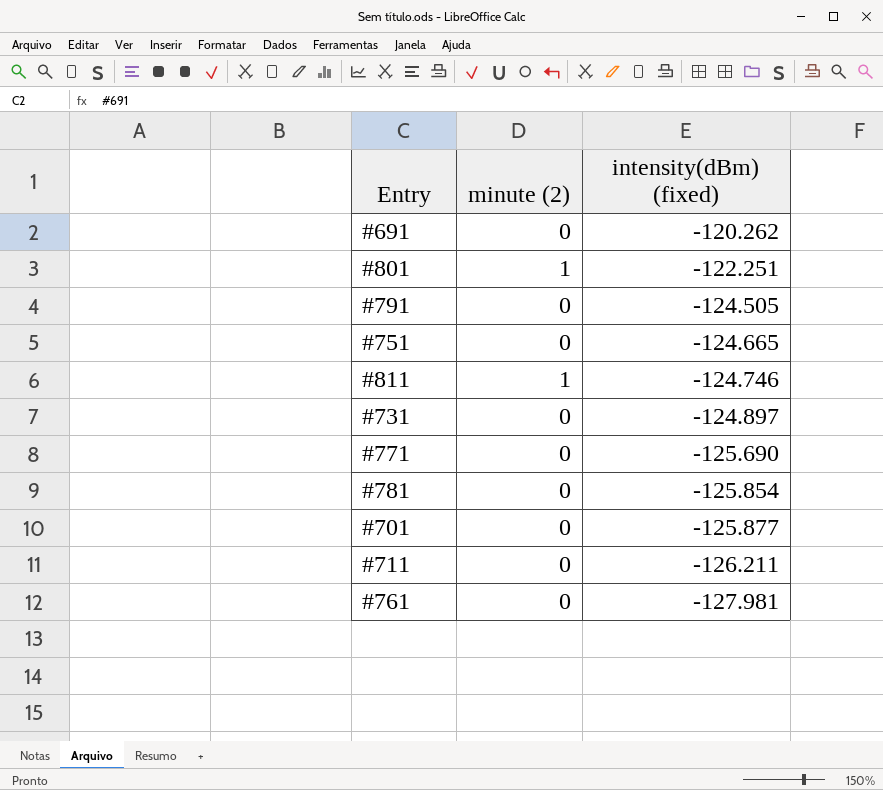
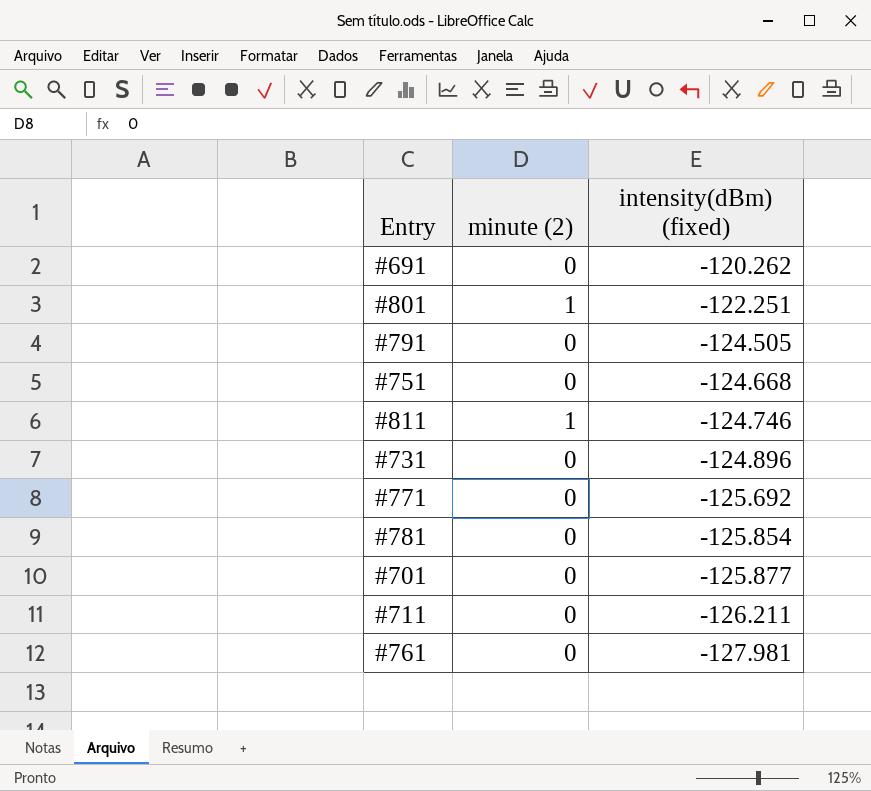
#751 | intensity(dBm) (fixed): -124.665 -> -124.668
#731 | intensity(dBm) (fixed): -124.897 -> -124.896
#771 | intensity(dBm) (fixed): -125.690 -> -125.692

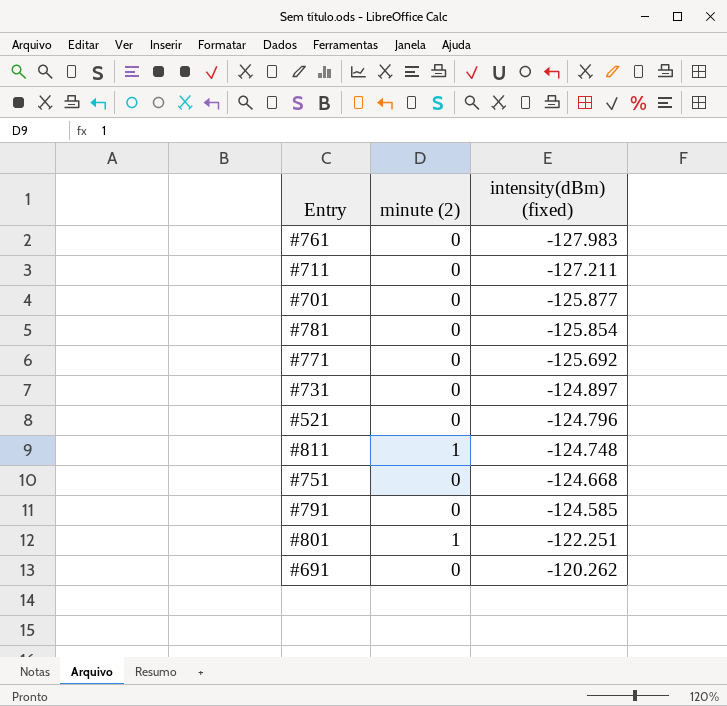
row order: intensity(dBm) (fixed) descending -> intensity(dBm) (fixed) ascending
#761 | intensity(dBm) (fixed): -127.981 -> -127.983
#711 | intensity(dBm) (fixed): -126.211 -> -127.211
#731 | intensity(dBm) (fixed): -124.896 -> -124.897
row #521: none -> 0 | -124.796
#811 | intensity(dBm) (fixed): -124.746 -> -124.748
#791 | intensity(dBm) (fixed): -124.505 -> -124.585

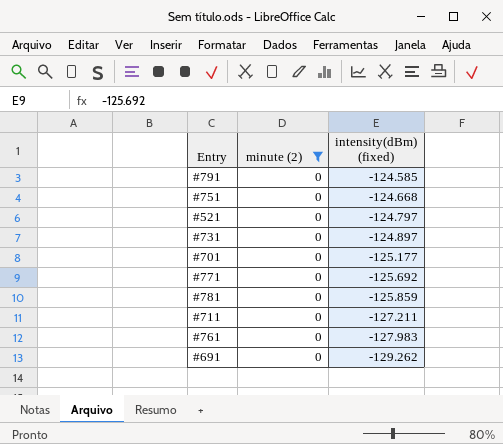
filter: none -> minute (2) = 0
row order: intensity(dBm) (fixed) ascending -> intensity(dBm) (fixed) descending
#521 | intensity(dBm) (fixed): -124.796 -> -124.797
#701 | intensity(dBm) (fixed): -125.877 -> -125.177
#781 | intensity(dBm) (fixed): -125.854 -> -125.859
#691 | intensity(dBm) (fixed): -120.262 -> -129.262

